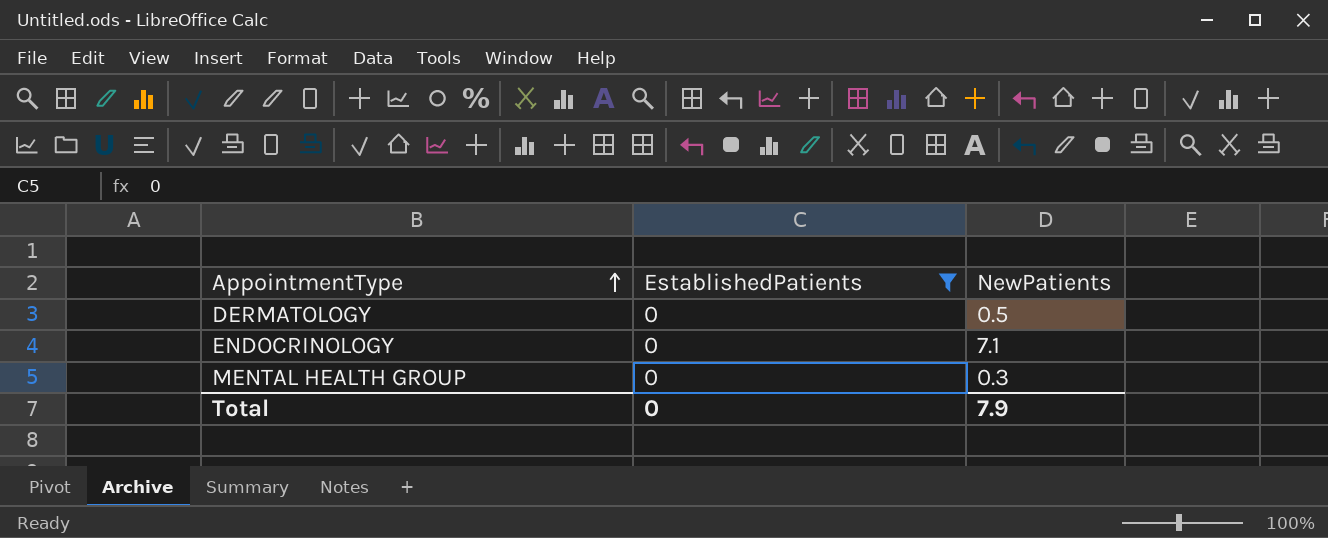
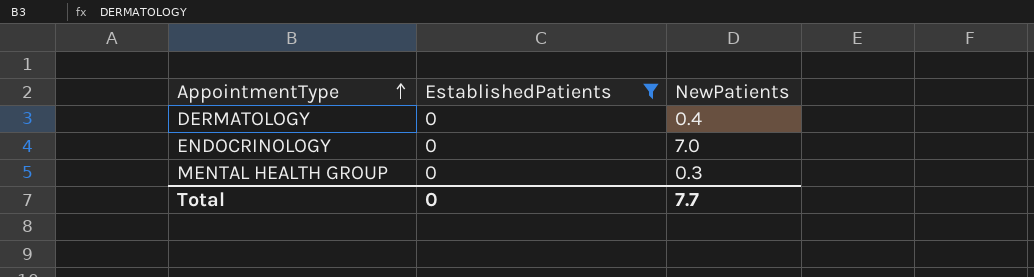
DERMATOLOGY | NewPatients: 0.5 -> 0.4
ENDOCRINOLOGY | NewPatients: 7.1 -> 7.0
Total | NewPatients: 7.9 -> 7.7

